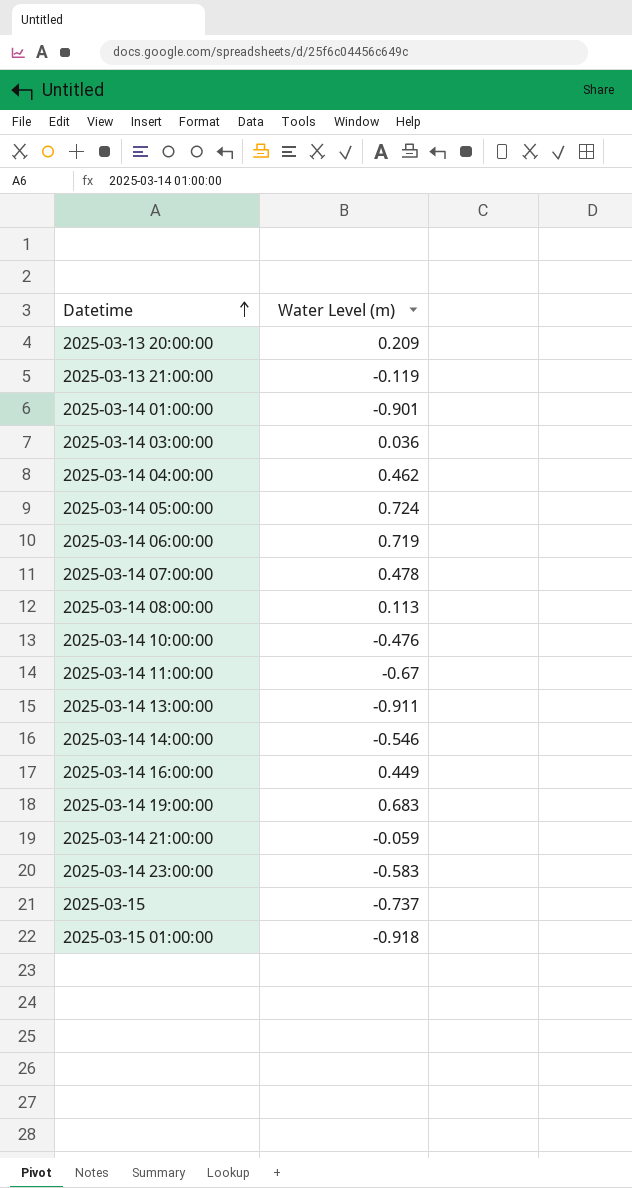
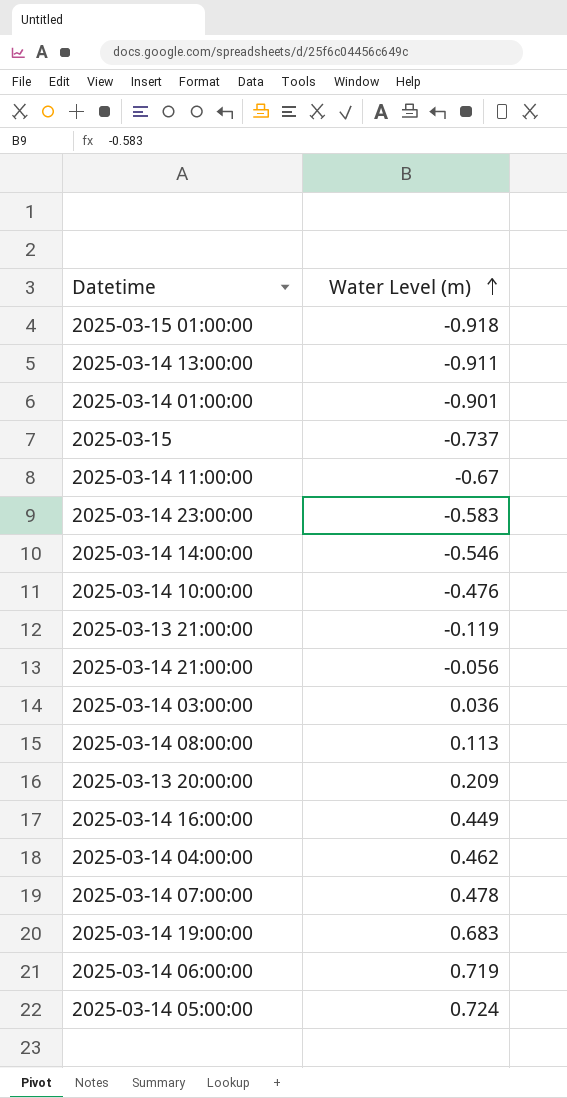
row order: Datetime ascending -> Water Level (m) ascending
2025-03-14 21:00:00 | Water Level (m): -0.059 -> -0.056

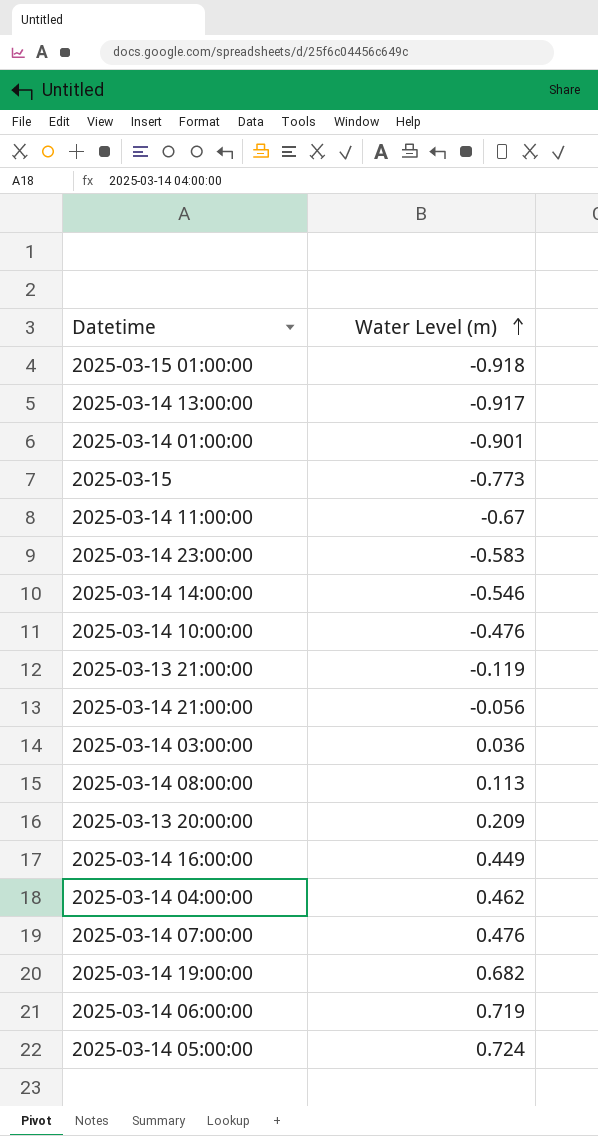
2025-03-14 13:00:00 | Water Level (m): -0.911 -> -0.917
2025-03-15 | Water Level (m): -0.737 -> -0.773
2025-03-14 07:00:00 | Water Level (m): 0.478 -> 0.476
2025-03-14 19:00:00 | Water Level (m): 0.683 -> 0.682

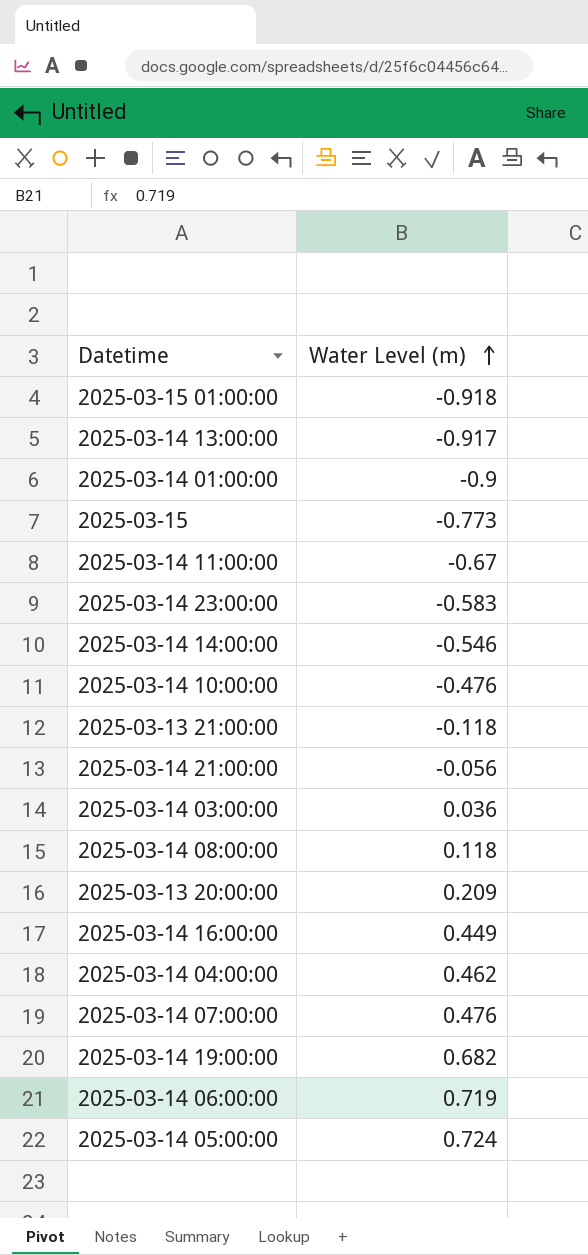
2025-03-14 01:00:00 | Water Level (m): -0.901 -> -0.9
2025-03-13 21:00:00 | Water Level (m): -0.119 -> -0.118
2025-03-14 08:00:00 | Water Level (m): 0.113 -> 0.118

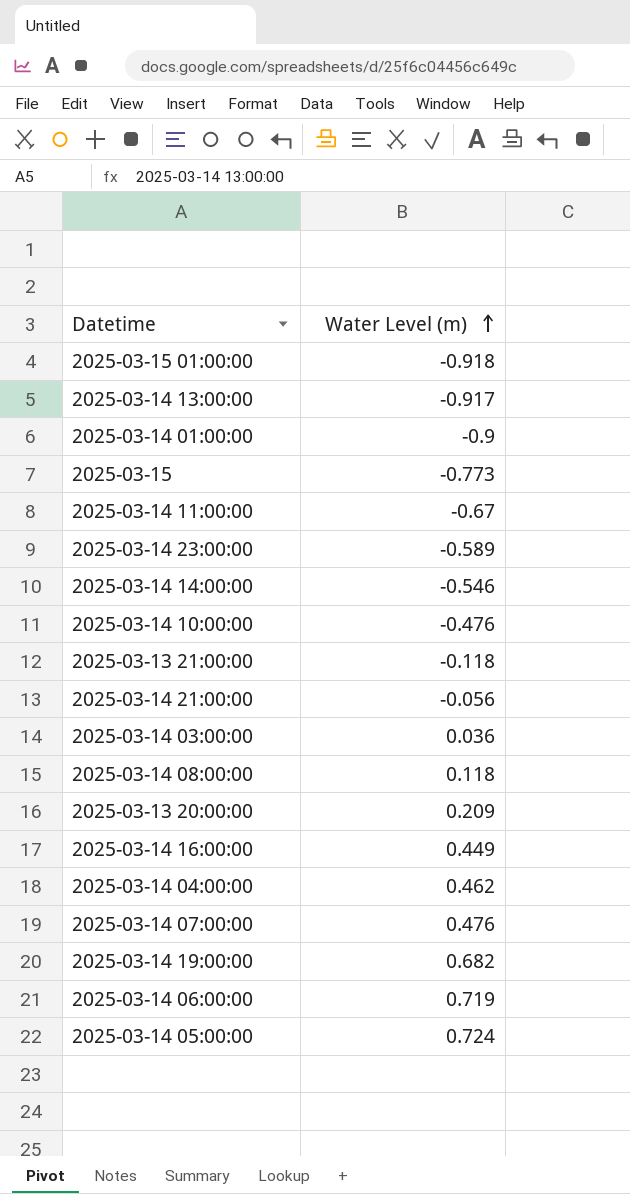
2025-03-14 23:00:00 | Water Level (m): -0.583 -> -0.589

